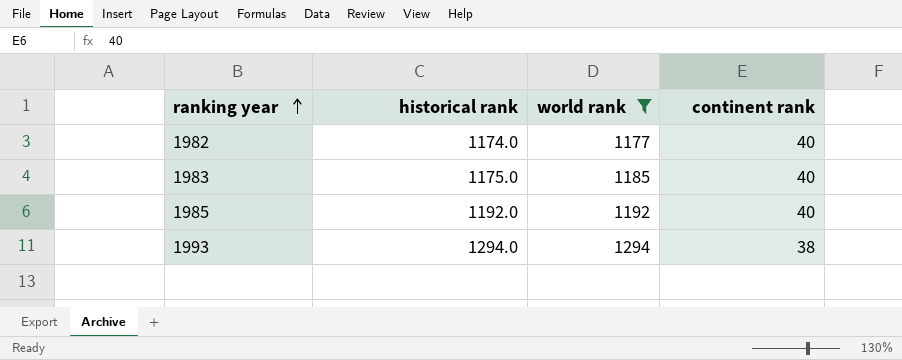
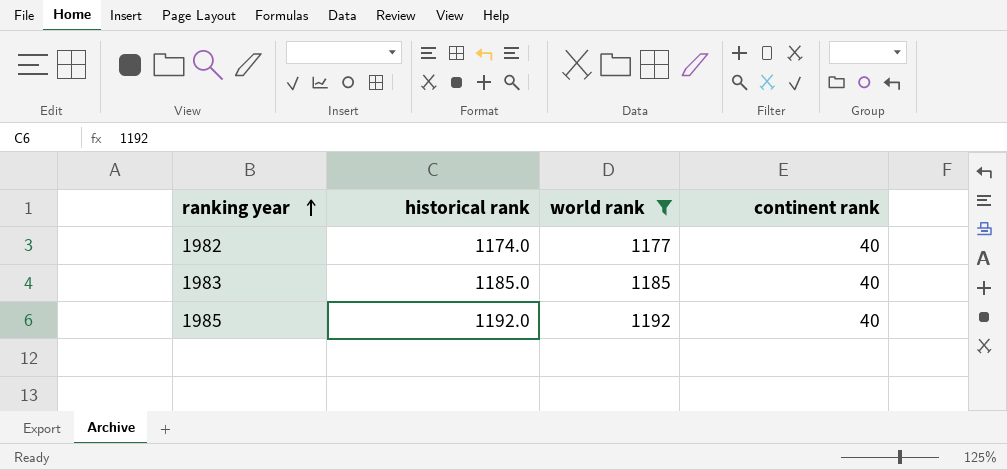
row 1993: 1294.0 | 1294 | 38 -> none
1983 | historical rank: 1175.0 -> 1185.0

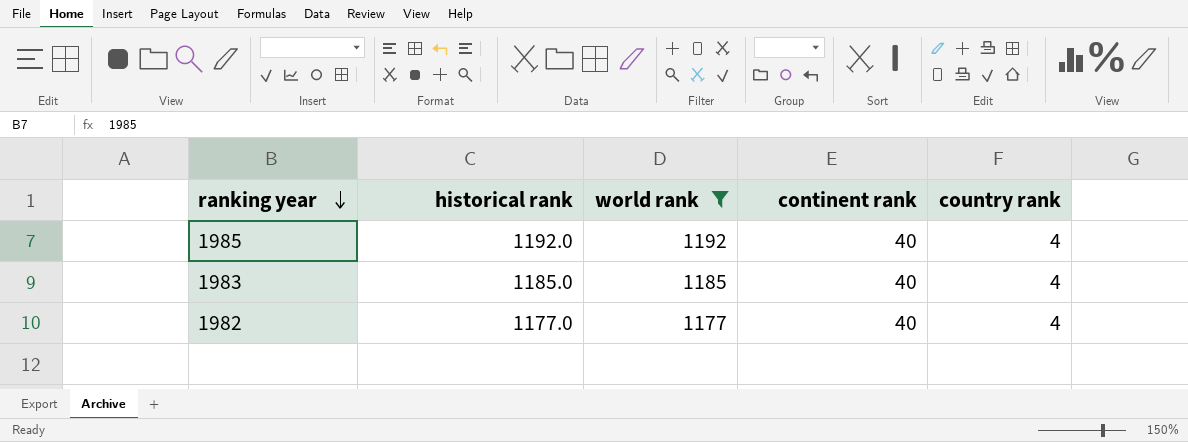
row order: ranking year ascending -> ranking year descending
column country rank | position: none -> 5
1982 | historical rank: 1174.0 -> 1177.0

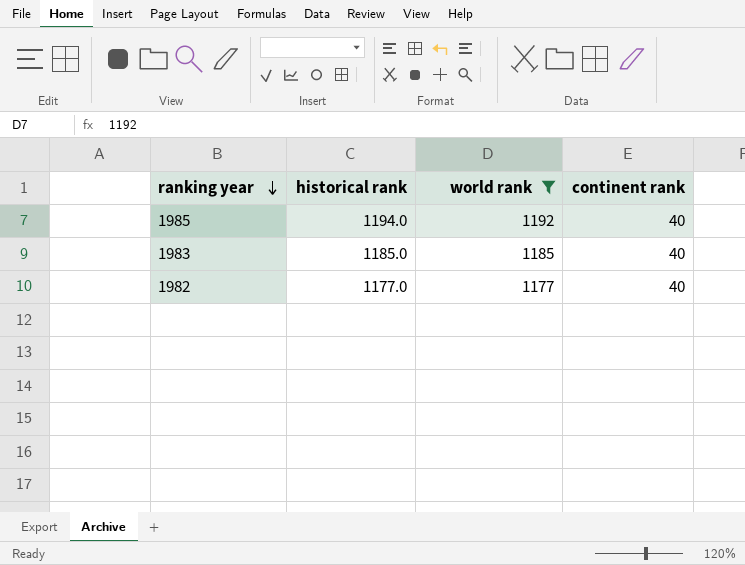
column country rank | position: 5 -> none
1985 | historical rank: 1192.0 -> 1194.0

